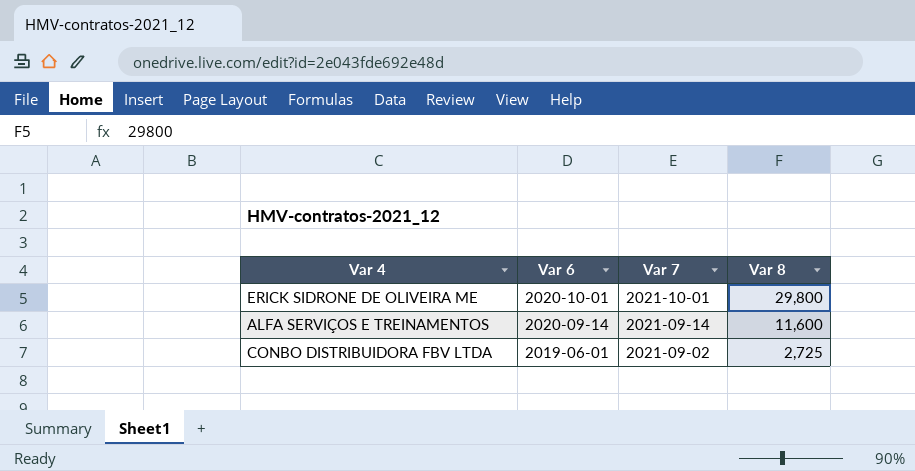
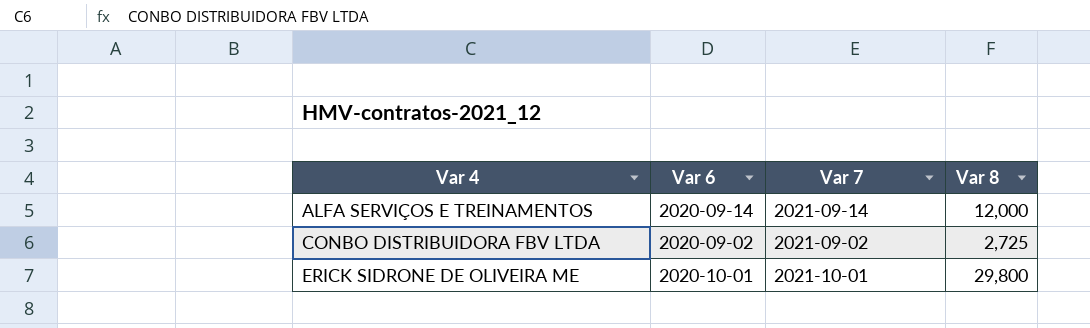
row order: Var 6 descending -> Var 4 ascending
ALFA SERVIÇOS E TREINAMENTOS | Var 8: 11,600 -> 12,000
CONBO DISTRIBUIDORA FBV LTDA | Var 6: 2019-06-01 -> 2020-09-02

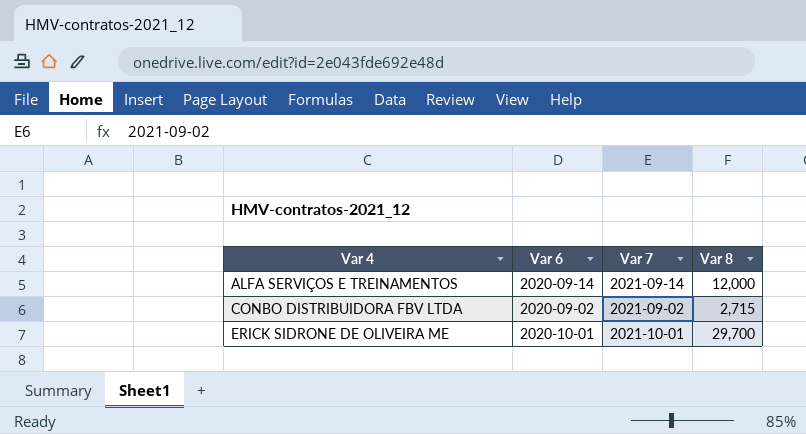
CONBO DISTRIBUIDORA FBV LTDA | Var 8: 2,725 -> 2,715
ERICK SIDRONE DE OLIVEIRA ME | Var 8: 29,800 -> 29,700

